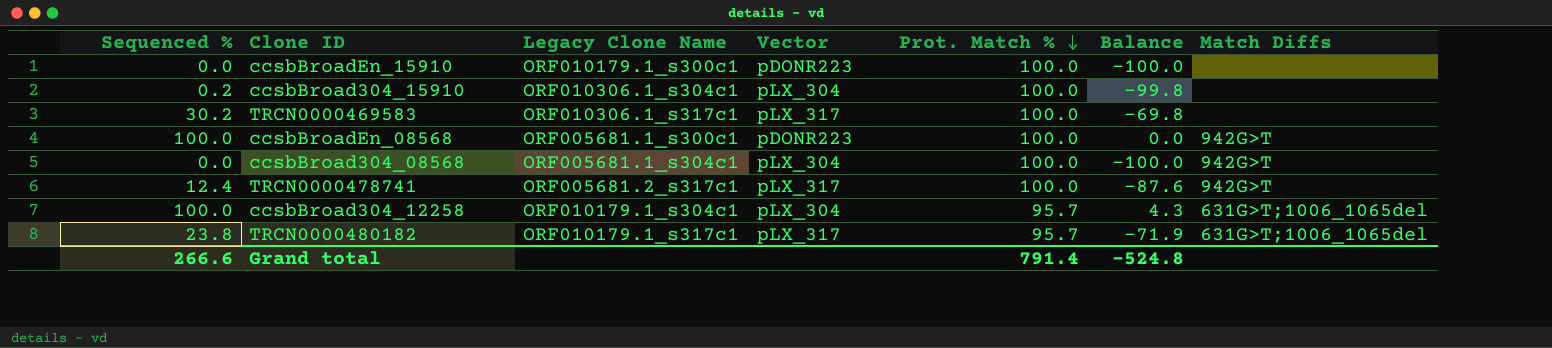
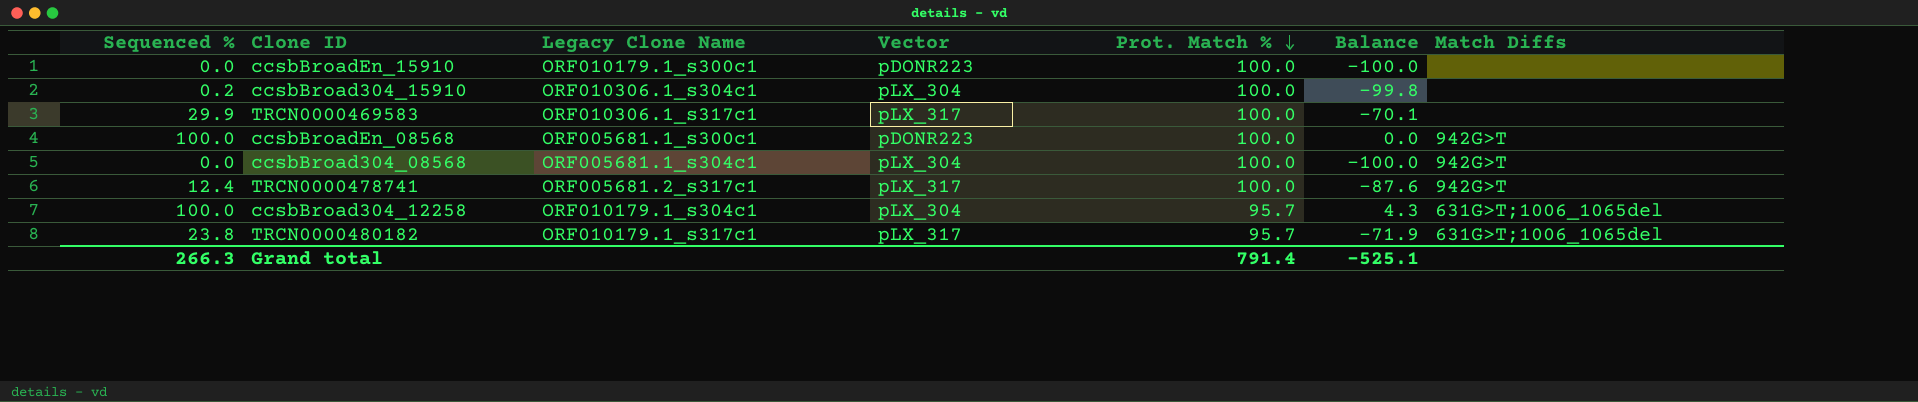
TRCN0000469583 | Sequenced %: 30.2 -> 29.9
TRCN0000469583 | Balance: -69.8 -> -70.1
Grand total | Sequenced %: 266.6 -> 266.3
Grand total | Balance: -524.8 -> -525.1

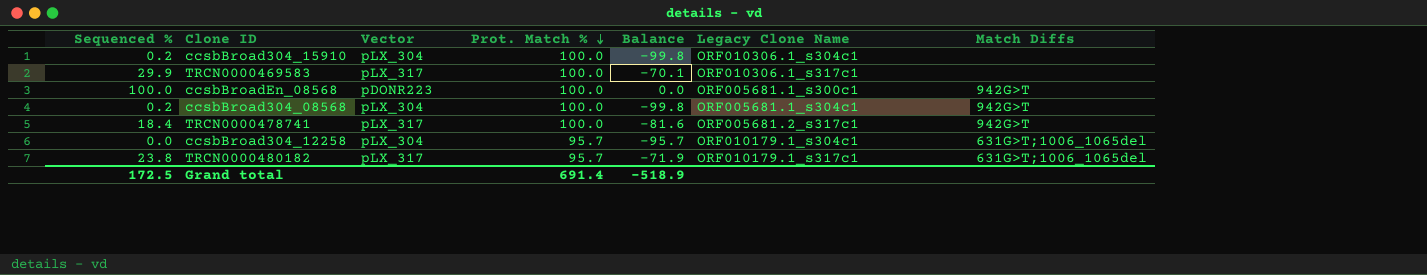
column Legacy Clone Name | position: 3 -> 6
row ccsbBroadEn_15910: 0.0 | ORF010179.1_s300c1 | pDONR223 | 100.0 | -100.0 | none -> none
ccsbBroad304_08568 | Sequenced %: 0.0 -> 0.2
ccsbBroad304_08568 | Balance: -100.0 -> -99.8
TRCN0000478741 | Sequenced %: 12.4 -> 18.4
TRCN0000478741 | Balance: -87.6 -> -81.6
ccsbBroad304_12258 | Sequenced %: 100.0 -> 0.0
ccsbBroad304_12258 | Balance: 4.3 -> -95.7
Grand total | Sequenced %: 266.3 -> 172.5
Grand total | Prot. Match %: 791.4 -> 691.4
Grand total | Balance: -525.1 -> -518.9

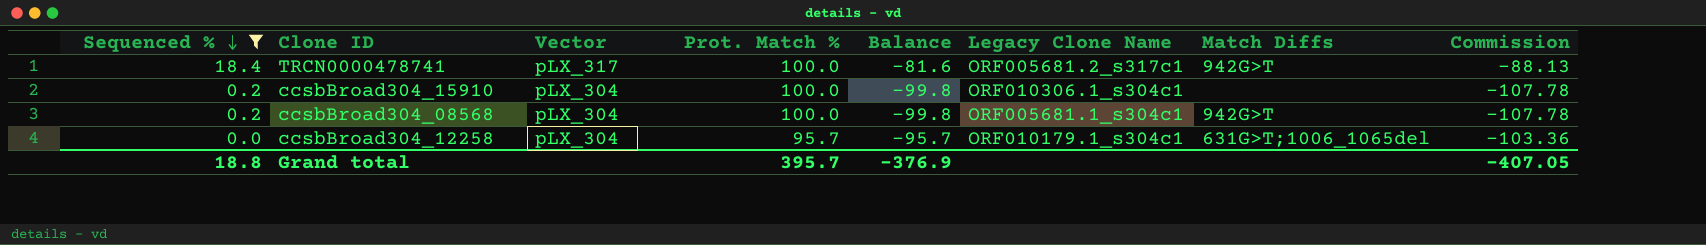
filter: none -> Sequenced % <= 18.4
row order: Prot. Match % descending -> Sequenced % descending
column Commission | formula: none -> [Balance] * 1.08
Grand total | Sequenced %: 172.5 -> 18.8
Grand total | Prot. Match %: 691.4 -> 395.7
Grand total | Balance: -518.9 -> -376.9

